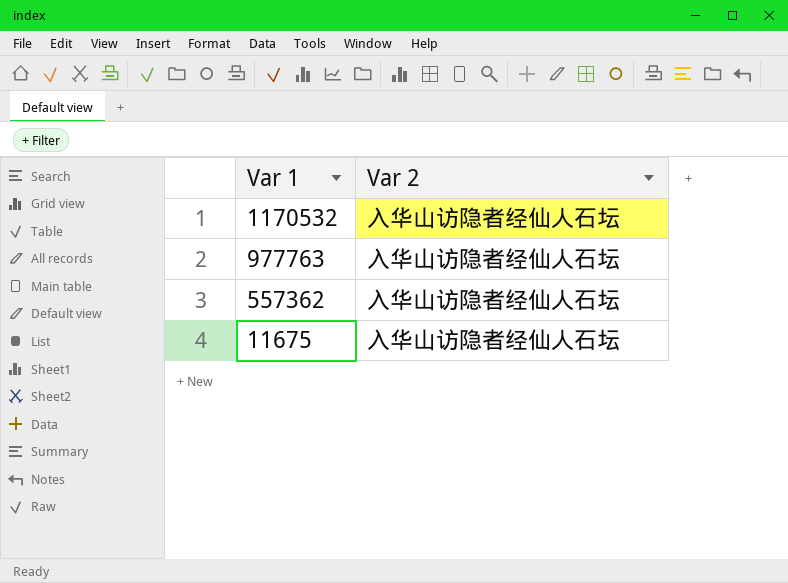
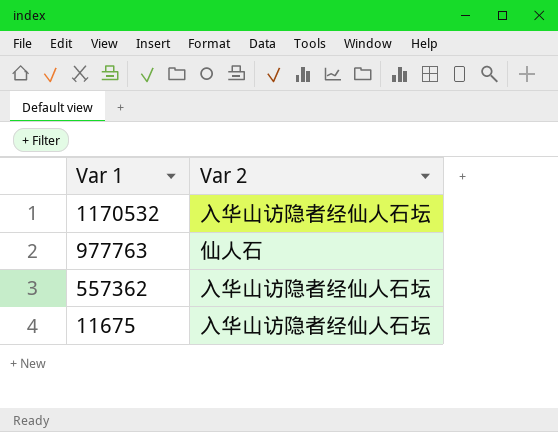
977763 | Var 2: 入华山访隐者经仙人石坛 -> 仙人石

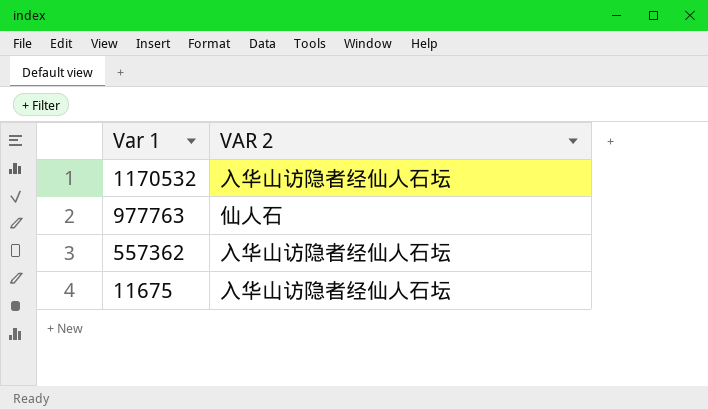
column name: Var 2 -> VAR 2

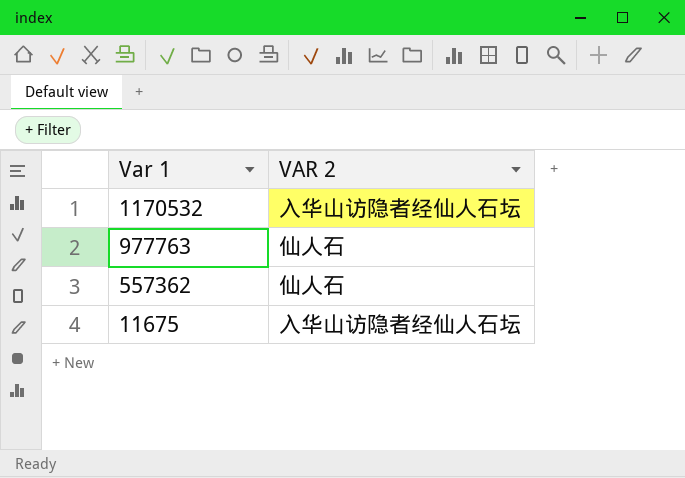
557362 | VAR 2: 入华山访隐者经仙人石坛 -> 仙人石

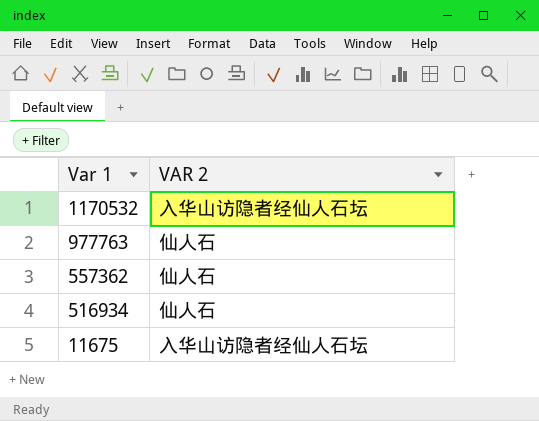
row 516934: none -> 仙人石

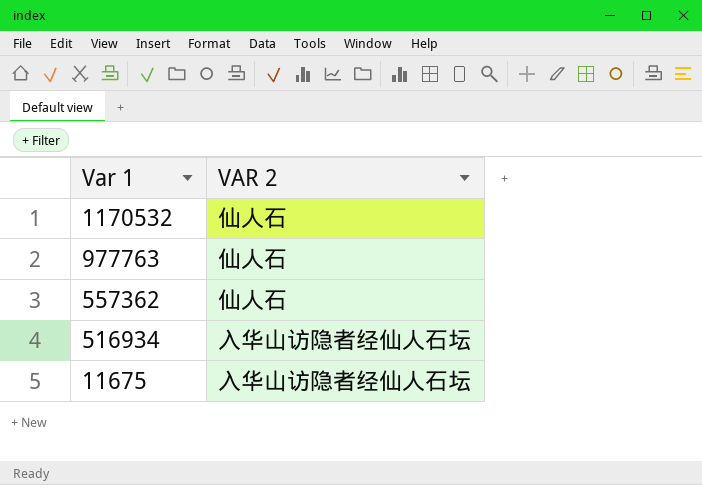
1170532 | VAR 2: 入华山访隐者经仙人石坛 -> 仙人石
516934 | VAR 2: 仙人石 -> 入华山访隐者经仙人石坛

